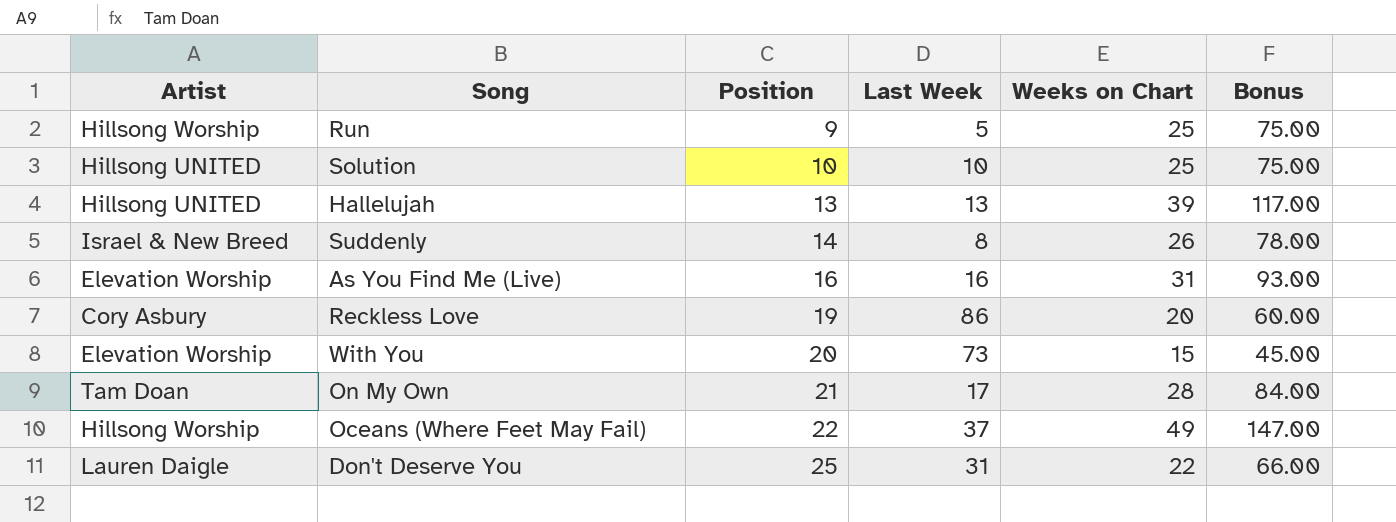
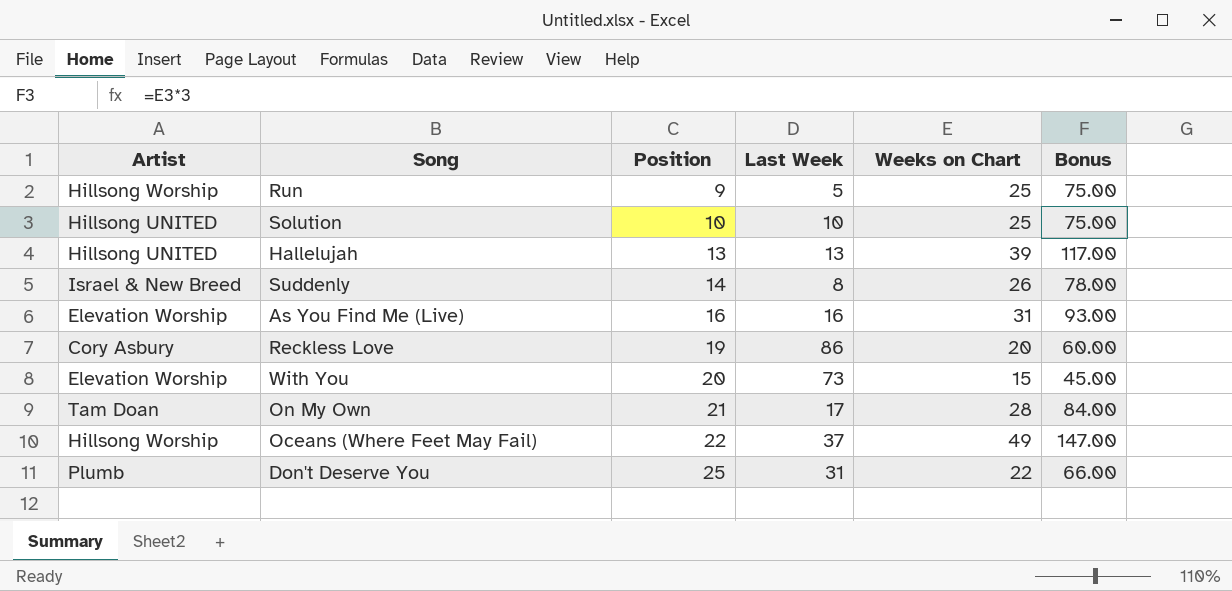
Don't Deserve You | Artist: Lauren Daigle -> Plumb

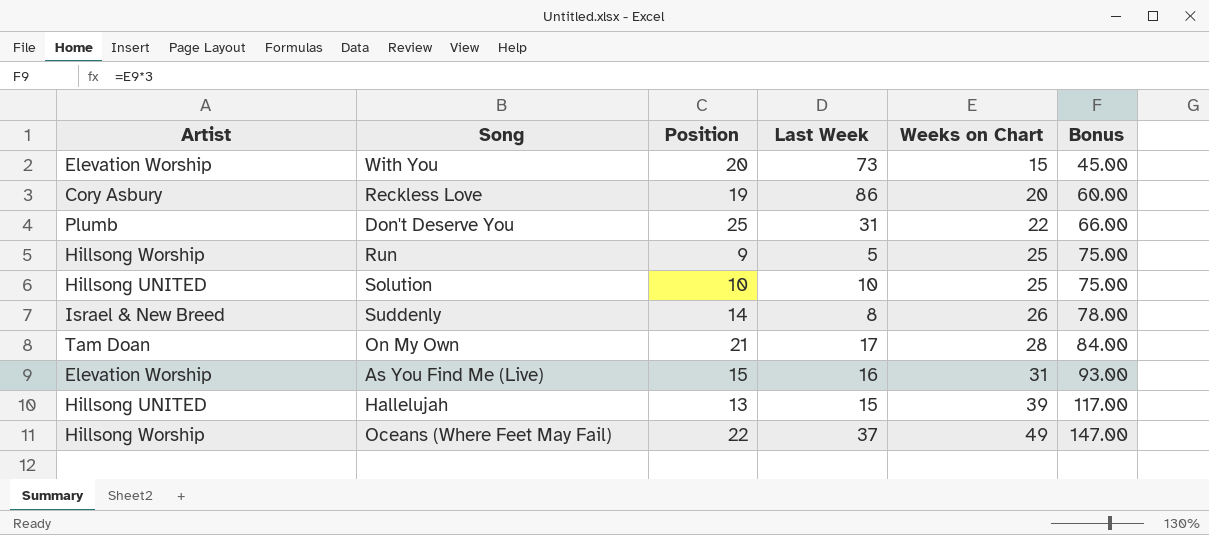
row order: Position ascending -> Weeks on Chart ascending
As You Find Me (Live) | Position: 16 -> 15
Hallelujah | Last Week: 13 -> 15

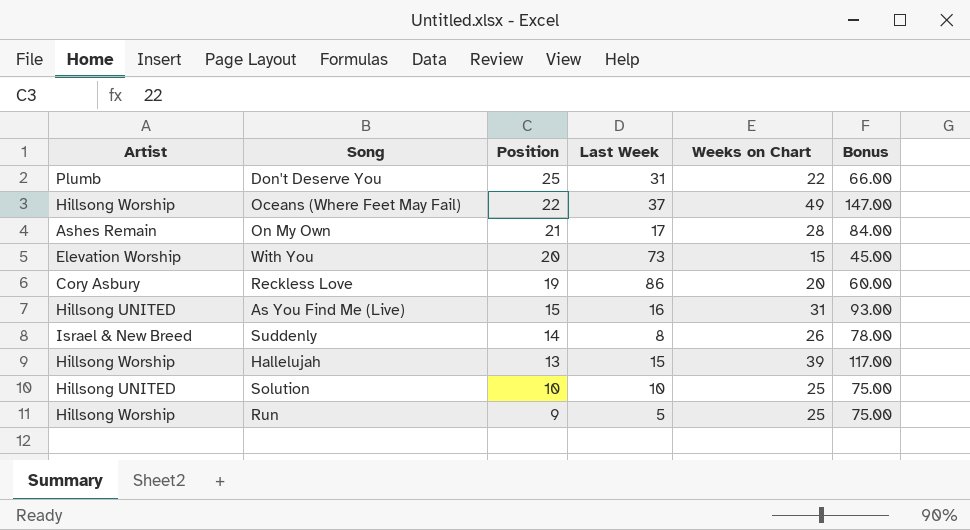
row order: Weeks on Chart ascending -> Position descending
On My Own | Artist: Tam Doan -> Ashes Remain
As You Find Me (Live) | Artist: Elevation Worship -> Hillsong UNITED
Hallelujah | Artist: Hillsong UNITED -> Hillsong Worship

